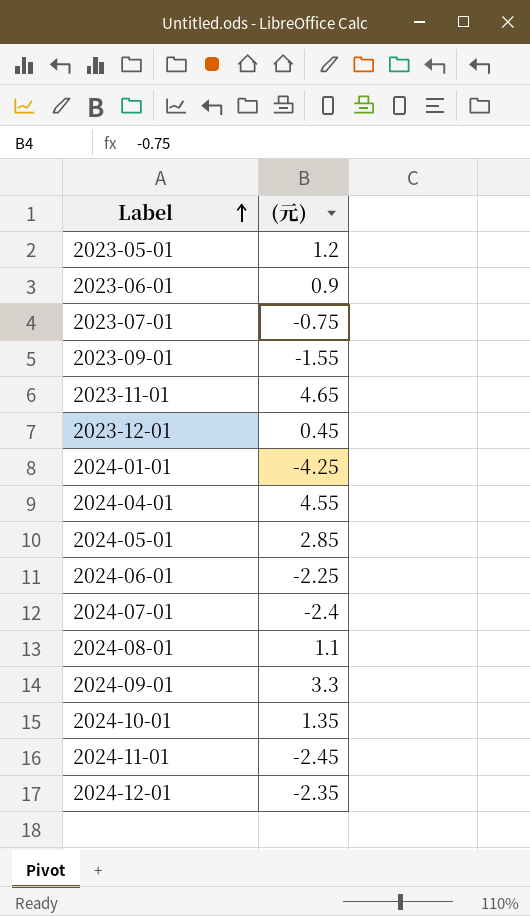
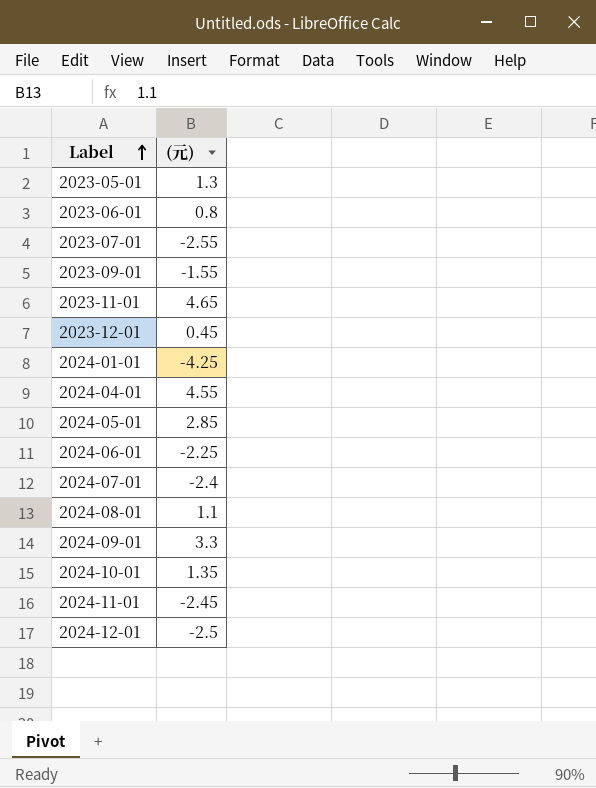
2023-05-01 | (元): 1.2 -> 1.3
2023-06-01 | (元): 0.9 -> 0.8
2023-07-01 | (元): -0.75 -> -2.55
2024-12-01 | (元): -2.35 -> -2.5

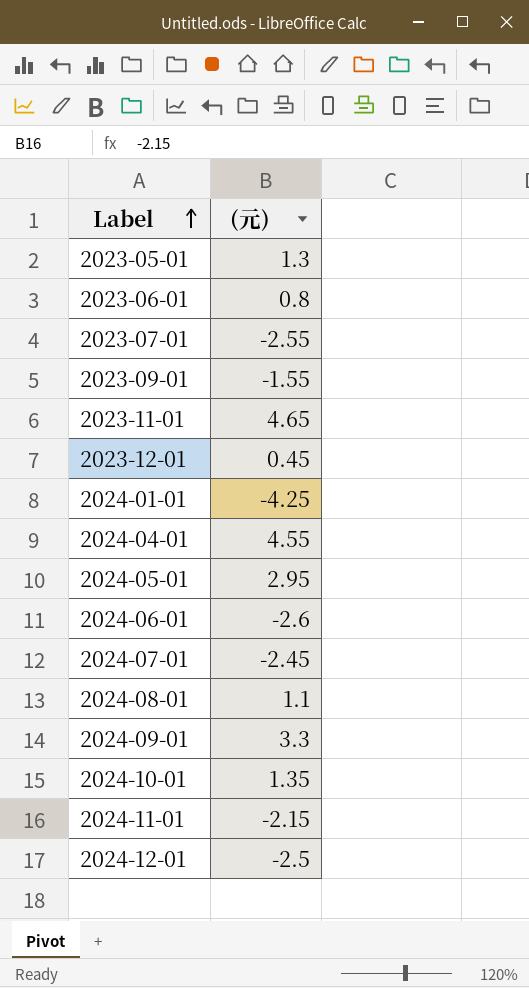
2024-05-01 | (元): 2.85 -> 2.95
2024-06-01 | (元): -2.25 -> -2.6
2024-07-01 | (元): -2.4 -> -2.45
2024-11-01 | (元): -2.45 -> -2.15

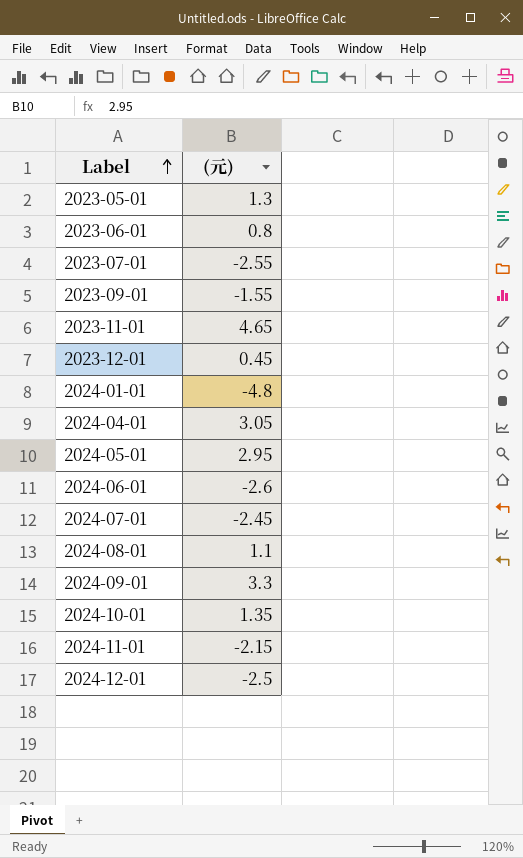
2024-01-01 | (元): -4.25 -> -4.8
2024-04-01 | (元): 4.55 -> 3.05

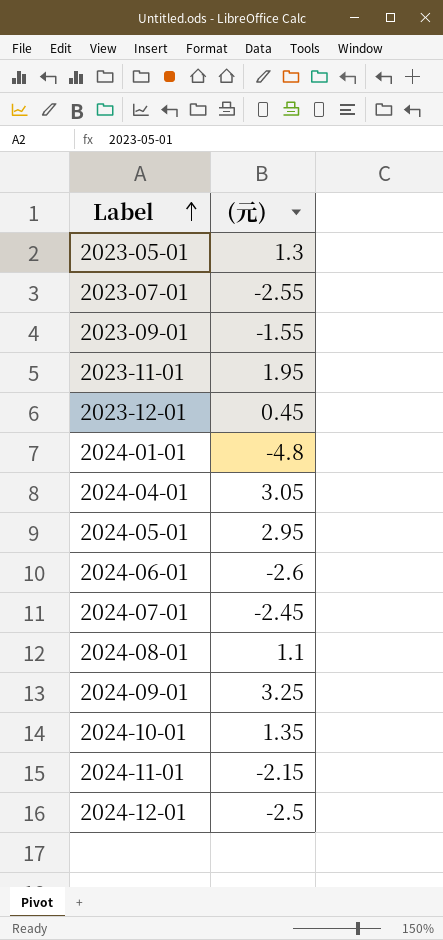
row 2023-06-01: 0.8 -> none
2023-11-01 | (元): 4.65 -> 1.95
2024-09-01 | (元): 3.3 -> 3.25

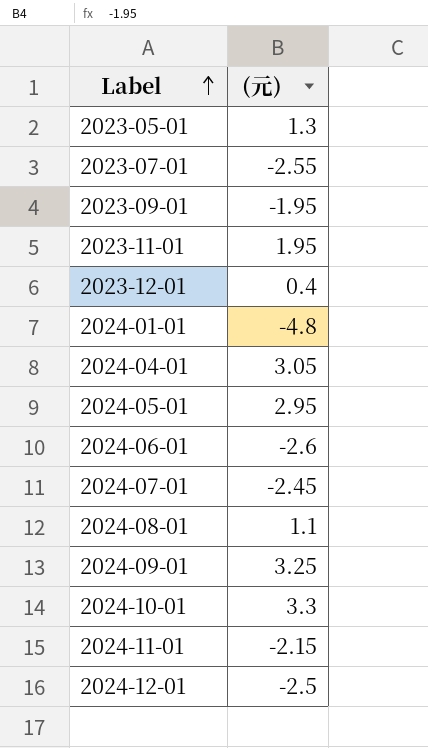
2023-09-01 | (元): -1.55 -> -1.95
2023-12-01 | (元): 0.45 -> 0.4
2024-10-01 | (元): 1.35 -> 3.3

